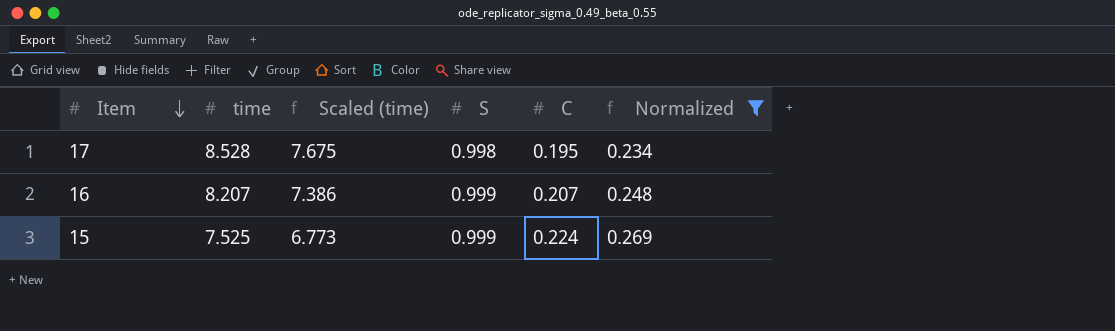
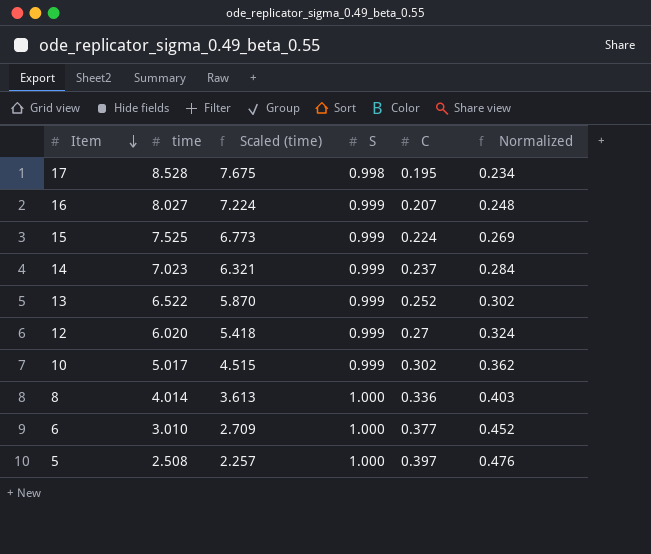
filter: Normalized <= 0.269 -> none
16 | time: 8.207 -> 8.027
16 | Scaled (time): 7.386 -> 7.224

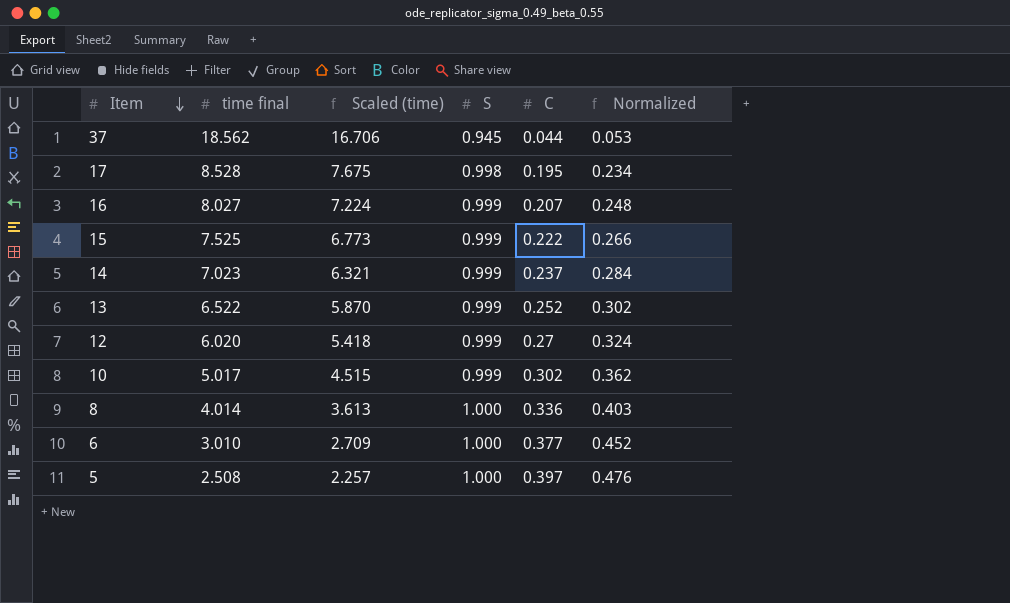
column name: time -> time final
row 37: none -> 18.562 | 16.706 | 0.945 | 0.044 | 0.053
15 | C: 0.224 -> 0.222
15 | Normalized: 0.269 -> 0.266

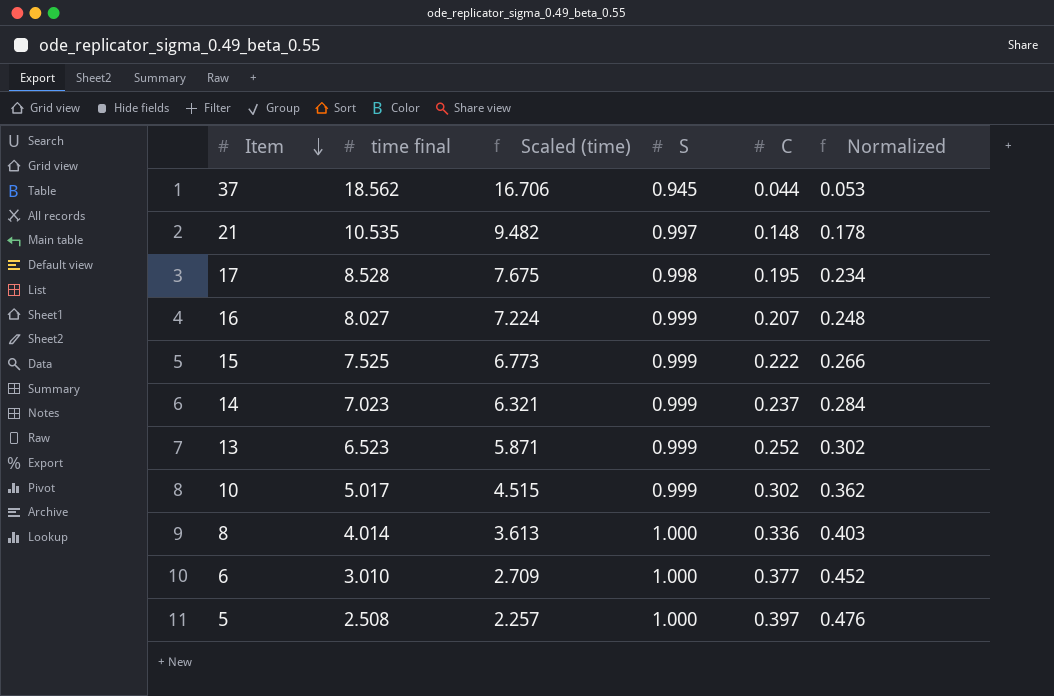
row 12: 6.020 | 5.418 | 0.999 | 0.27 | 0.324 -> none
row 21: none -> 10.535 | 9.482 | 0.997 | 0.148 | 0.178
13 | time final: 6.522 -> 6.523
13 | Scaled (time): 5.870 -> 5.871

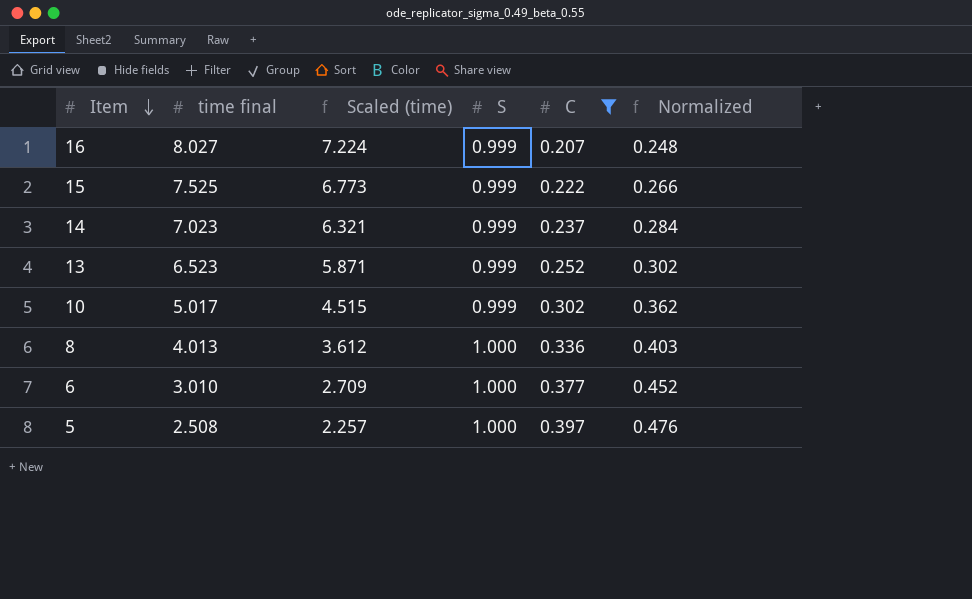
filter: none -> C >= 0.207
8 | time final: 4.014 -> 4.013
8 | Scaled (time): 3.613 -> 3.612

